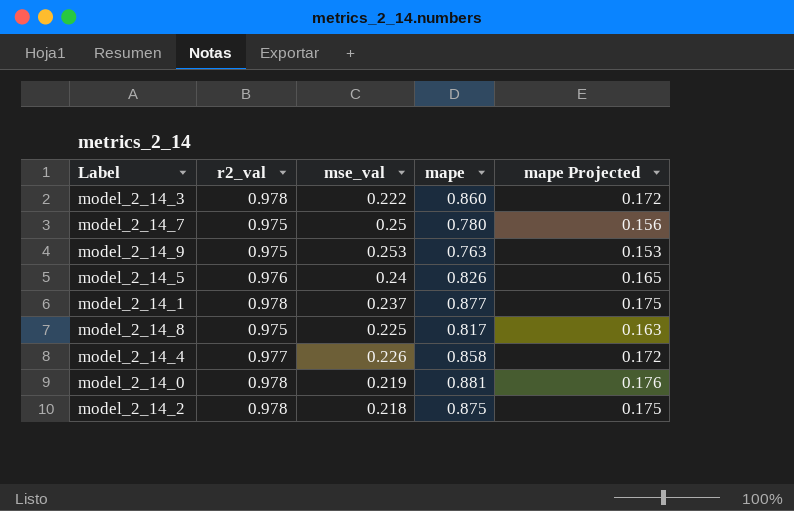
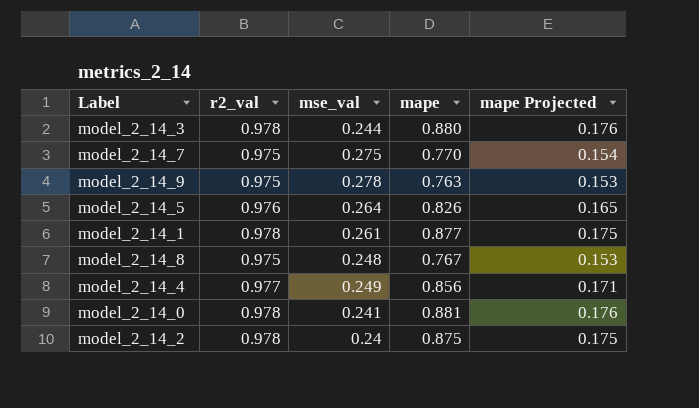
model_2_14_3 | mse_val: 0.222 -> 0.244
model_2_14_3 | mape: 0.860 -> 0.880
model_2_14_3 | mape Projected: 0.172 -> 0.176
model_2_14_7 | mse_val: 0.25 -> 0.275
model_2_14_7 | mape: 0.780 -> 0.770
model_2_14_7 | mape Projected: 0.156 -> 0.154
model_2_14_9 | mse_val: 0.253 -> 0.278
model_2_14_5 | mse_val: 0.24 -> 0.264
model_2_14_1 | mse_val: 0.237 -> 0.261
model_2_14_8 | mse_val: 0.225 -> 0.248
model_2_14_8 | mape: 0.817 -> 0.767
model_2_14_8 | mape Projected: 0.163 -> 0.153
model_2_14_4 | mse_val: 0.226 -> 0.249
model_2_14_4 | mape: 0.858 -> 0.856
model_2_14_4 | mape Projected: 0.172 -> 0.171
model_2_14_0 | mse_val: 0.219 -> 0.241
model_2_14_2 | mse_val: 0.218 -> 0.24

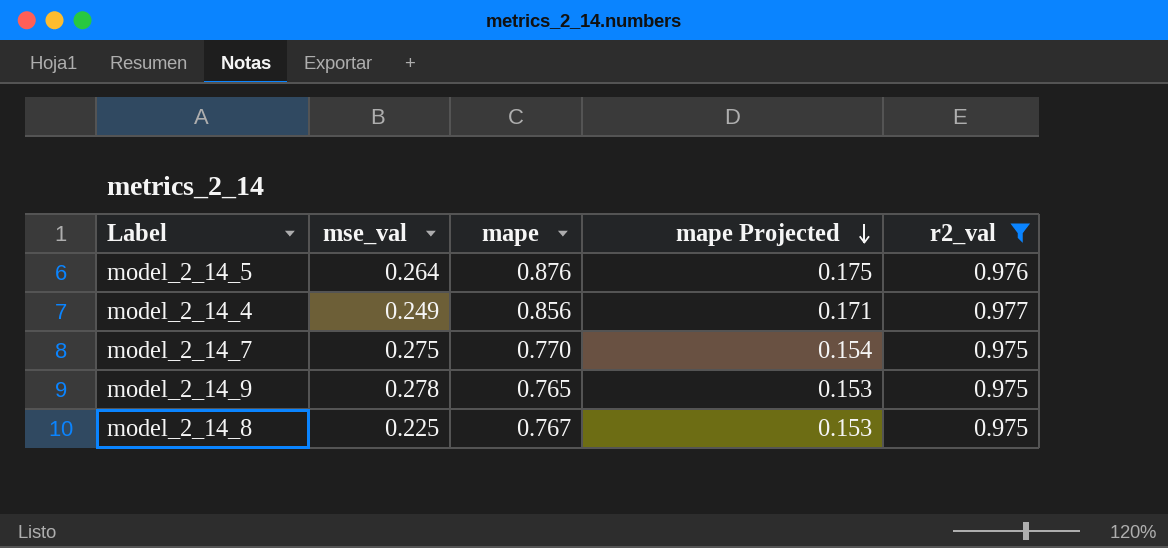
filter: none -> r2_val != 0.978
row order: none -> mape Projected descending
column r2_val | position: 2 -> 5
model_2_14_5 | mape: 0.826 -> 0.876
model_2_14_5 | mape Projected: 0.165 -> 0.175
model_2_14_9 | mape: 0.763 -> 0.765
model_2_14_8 | mse_val: 0.248 -> 0.225

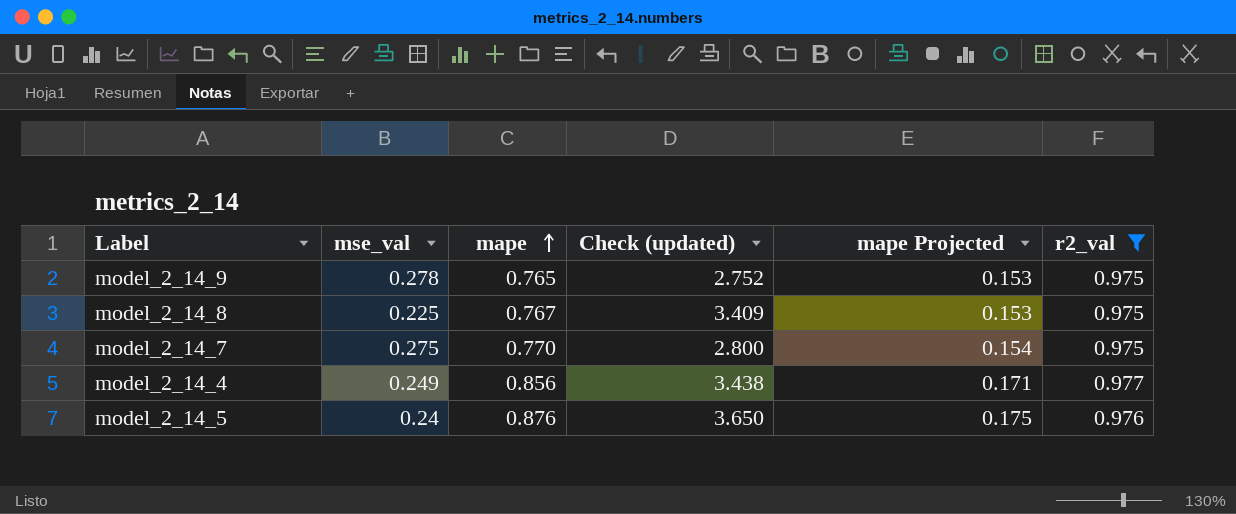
row order: mape Projected descending -> mape ascending
column Check (updated) | formula: none -> [mape] / [mse_val]
model_2_14_5 | mse_val: 0.264 -> 0.24

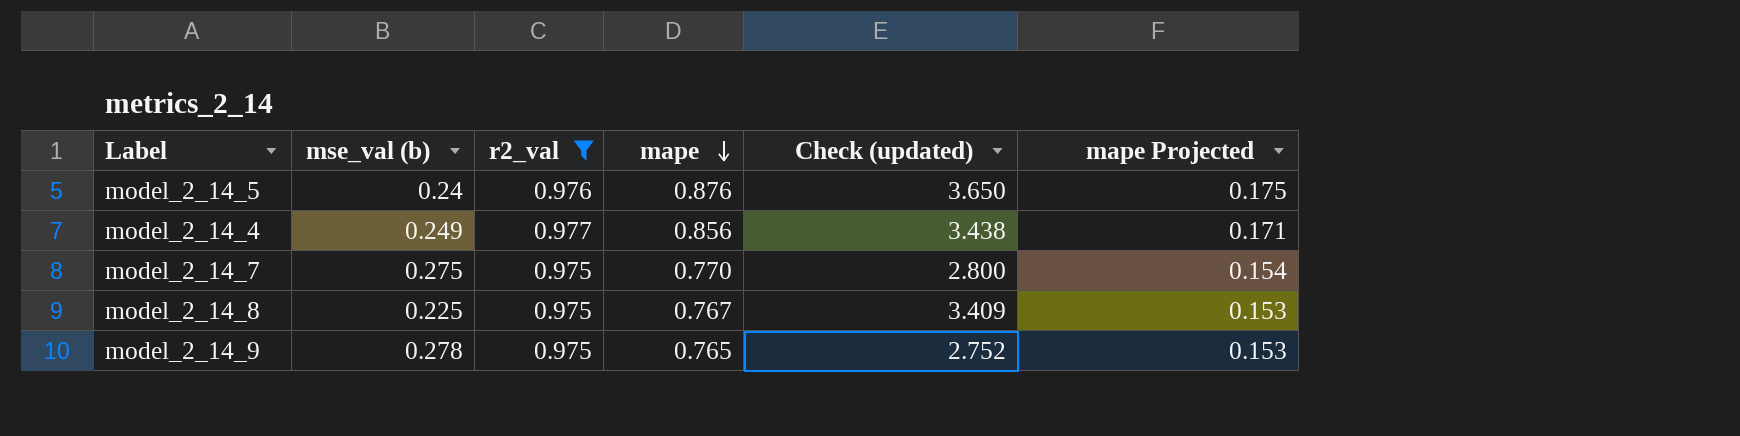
row order: mape ascending -> mape descending
column name: mse_val -> mse_val (b)
column r2_val | position: 6 -> 3

